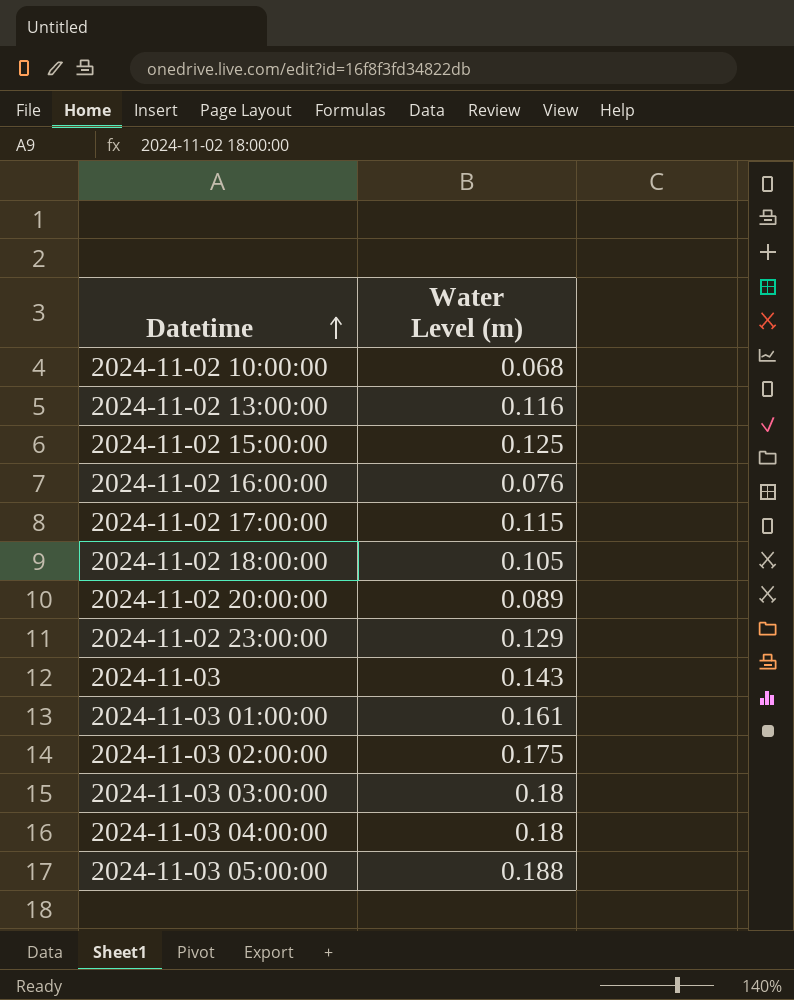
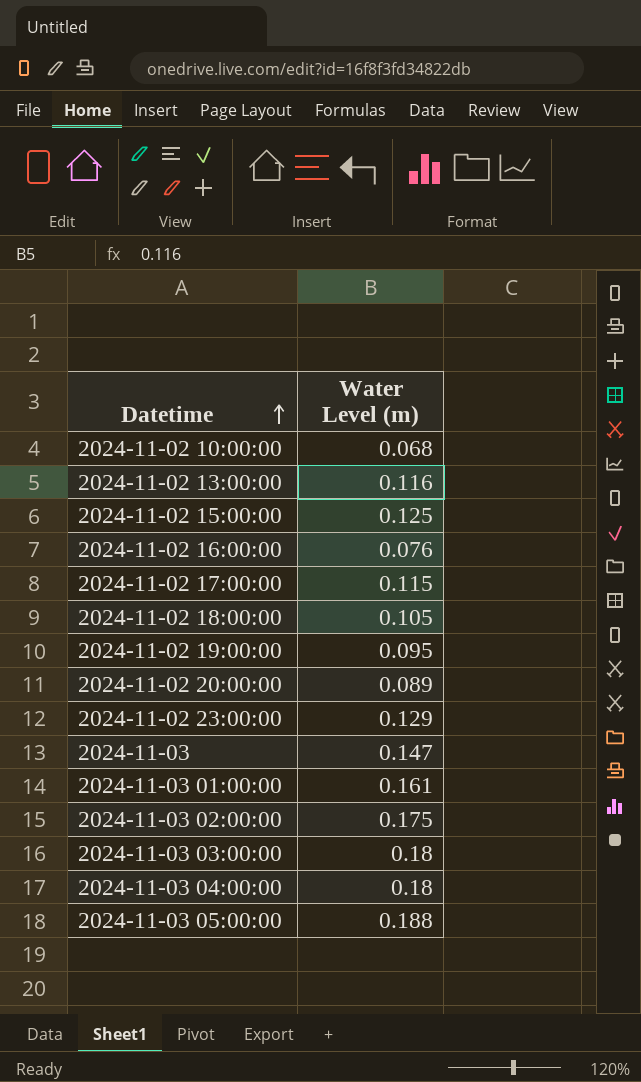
row 2024-11-02 19:00:00: none -> 0.095
2024-11-03 | Water Level (m): 0.143 -> 0.147

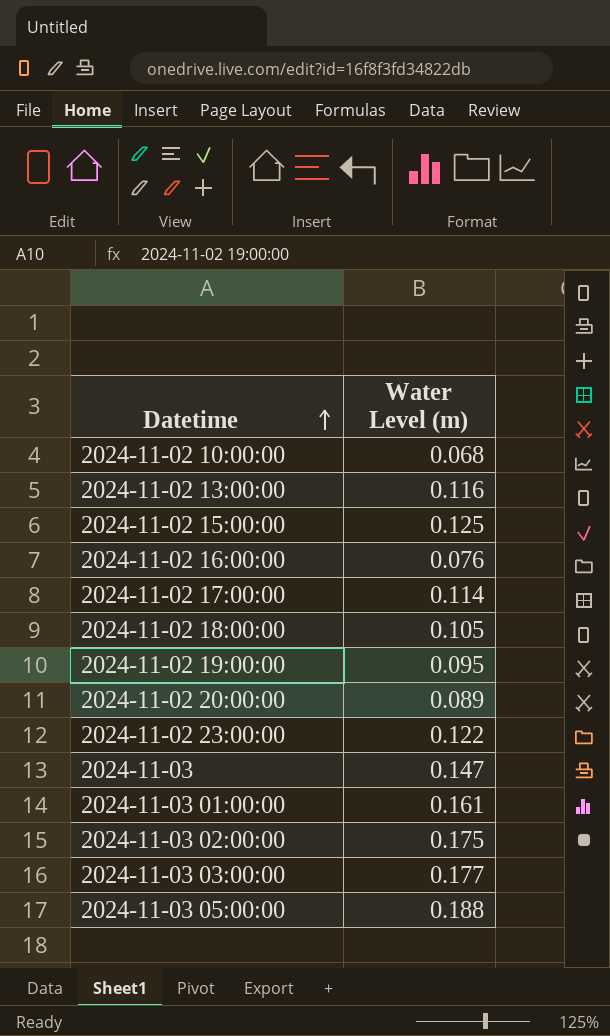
row 2024-11-03 04:00:00: 0.18 -> none
2024-11-02 17:00:00 | Water Level (m): 0.115 -> 0.114
2024-11-02 23:00:00 | Water Level (m): 0.129 -> 0.122
2024-11-03 03:00:00 | Water Level (m): 0.18 -> 0.177

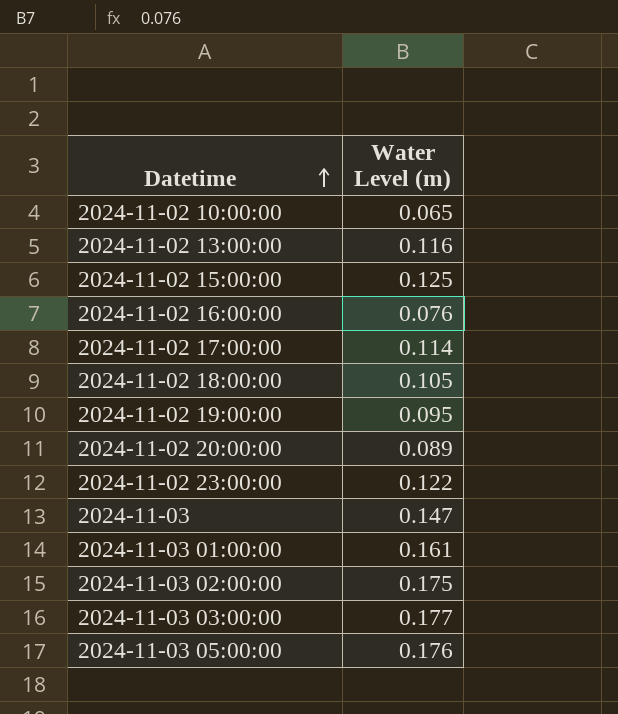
2024-11-02 10:00:00 | Water Level (m): 0.068 -> 0.065
2024-11-03 05:00:00 | Water Level (m): 0.188 -> 0.176

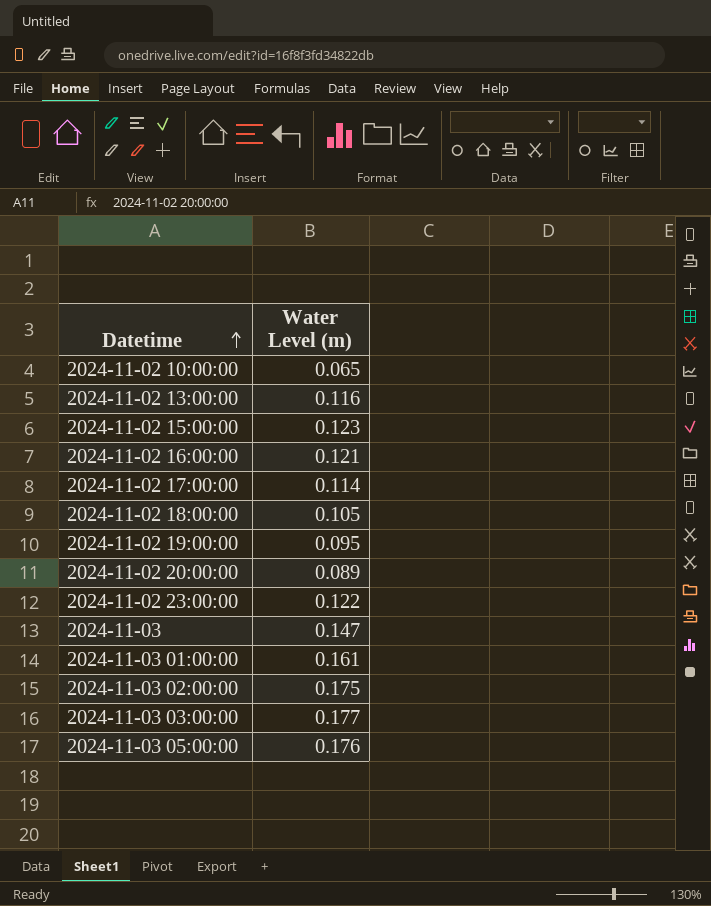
2024-11-02 15:00:00 | Water Level (m): 0.125 -> 0.123
2024-11-02 16:00:00 | Water Level (m): 0.076 -> 0.121

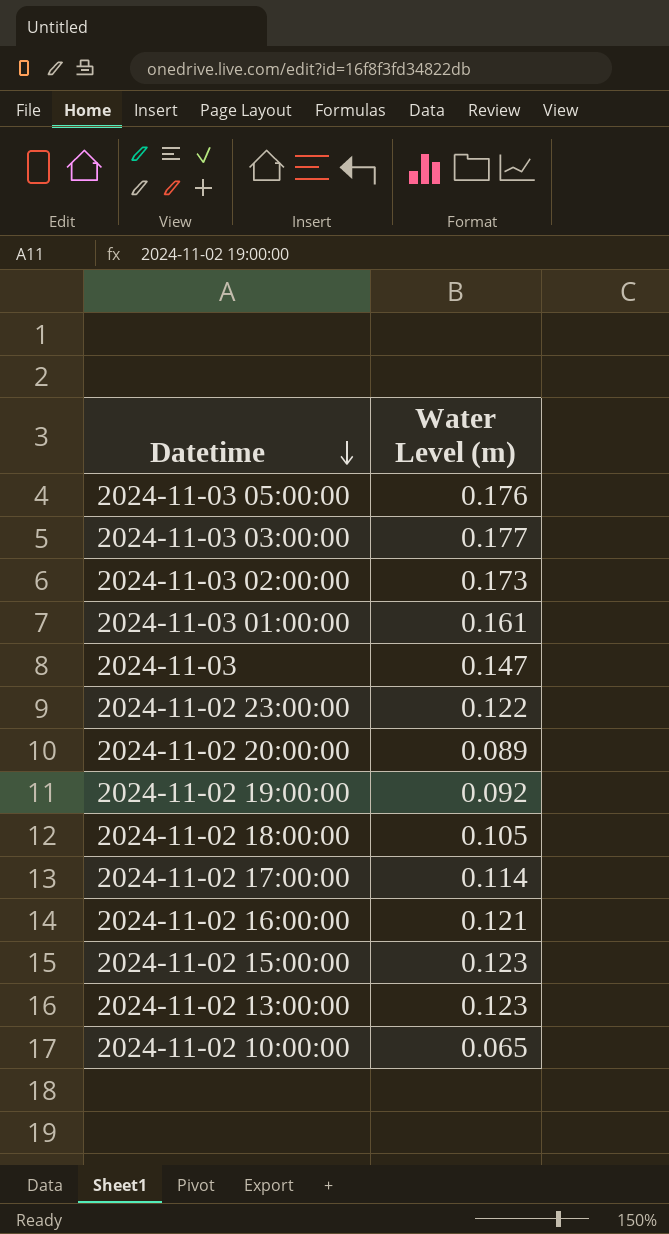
row order: Datetime ascending -> Datetime descending
2024-11-03 02:00:00 | Water Level (m): 0.175 -> 0.173
2024-11-02 19:00:00 | Water Level (m): 0.095 -> 0.092
2024-11-02 13:00:00 | Water Level (m): 0.116 -> 0.123

